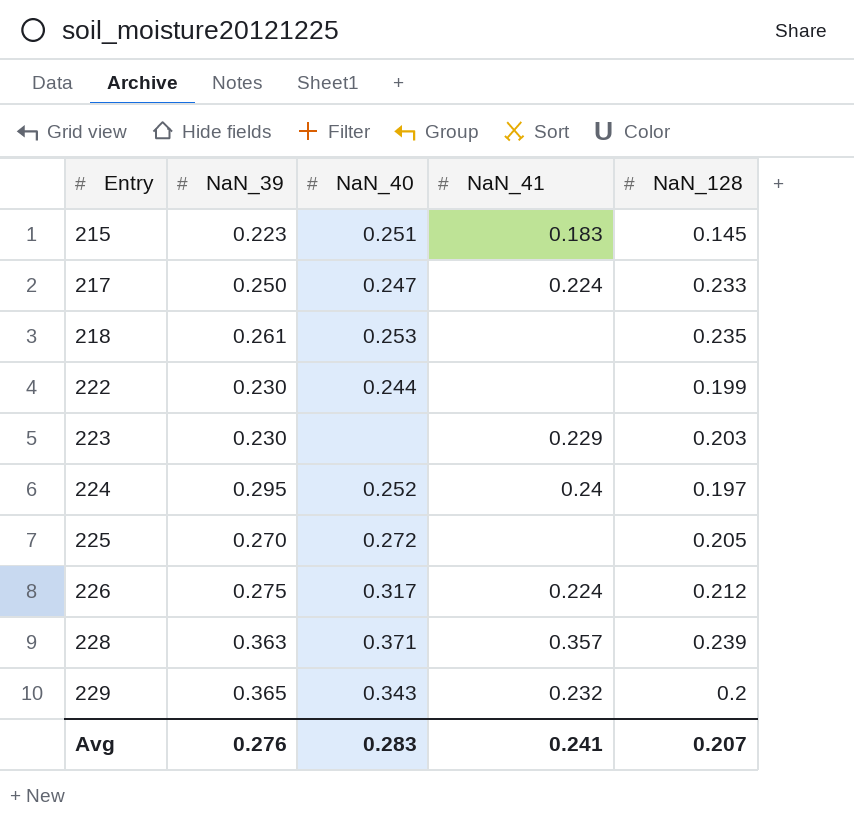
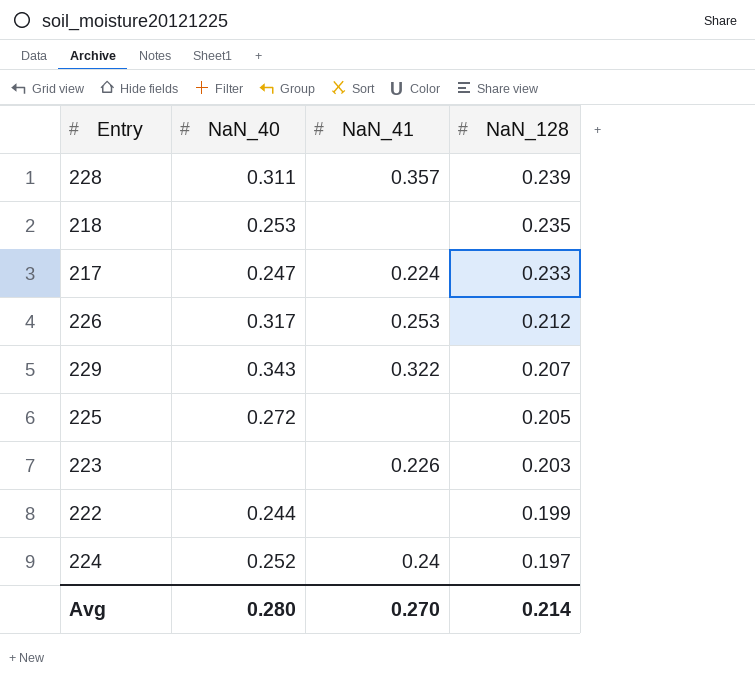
row order: Entry ascending -> NaN_128 descending
column NaN_39 | position: 2 -> none
row 215: 0.223 | 0.251 | 0.183 | 0.145 -> none
228 | NaN_40: 0.371 -> 0.311
226 | NaN_41: 0.224 -> 0.253
229 | NaN_41: 0.232 -> 0.322
229 | NaN_128: 0.2 -> 0.207
223 | NaN_41: 0.229 -> 0.226
Avg | NaN_40: 0.283 -> 0.280
Avg | NaN_41: 0.241 -> 0.270
Avg | NaN_128: 0.207 -> 0.214

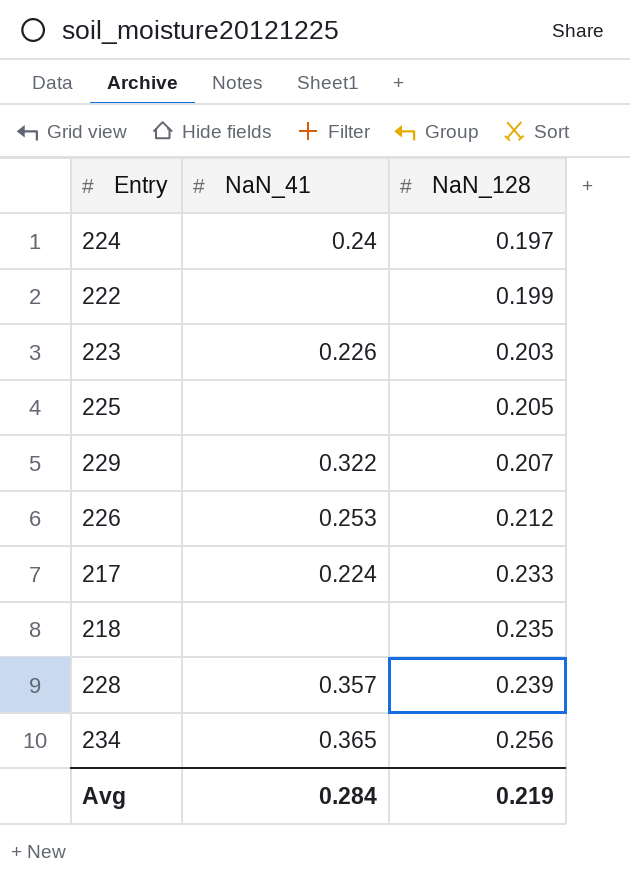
row order: NaN_128 descending -> NaN_128 ascending
column NaN_40 | position: 2 -> none
row 234: none -> 0.365 | 0.256
Avg | NaN_41: 0.270 -> 0.284
Avg | NaN_128: 0.214 -> 0.219

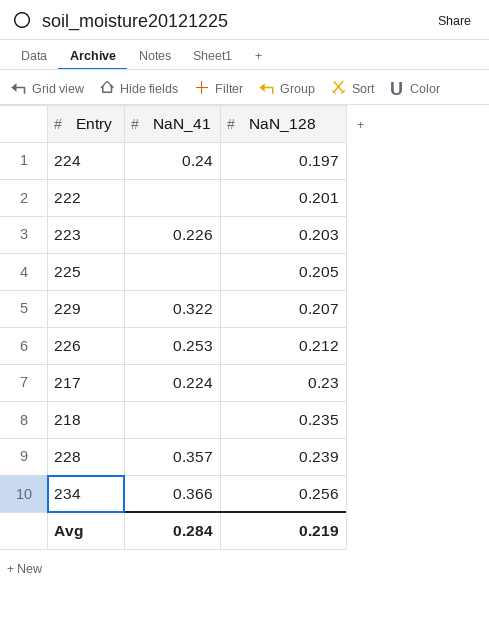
222 | NaN_128: 0.199 -> 0.201
217 | NaN_128: 0.233 -> 0.23
234 | NaN_41: 0.365 -> 0.366

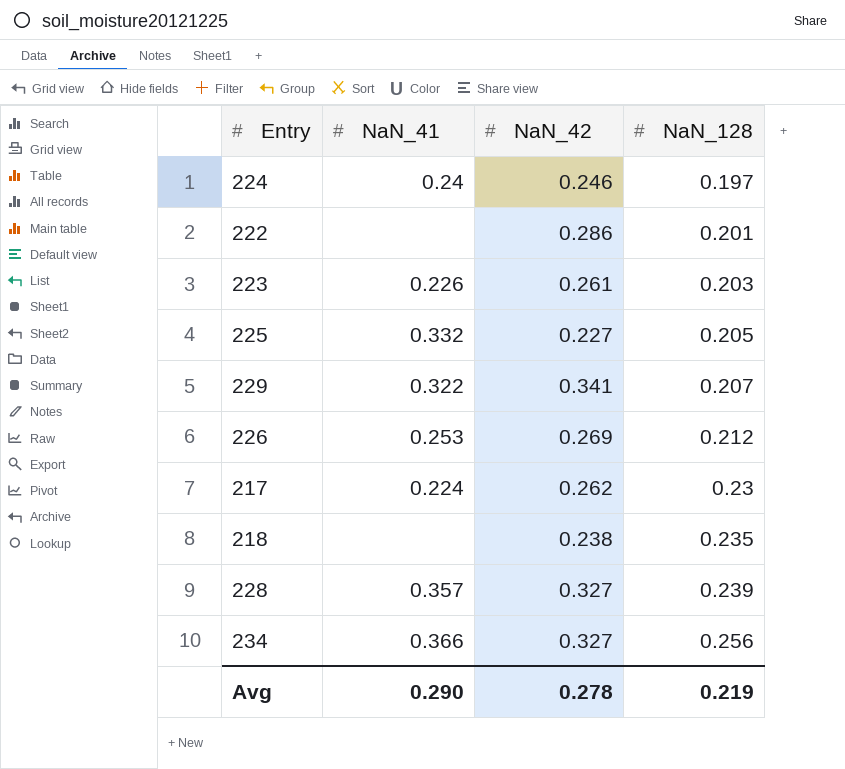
column NaN_42 | position: none -> 3
225 | NaN_41: none -> 0.332
Avg | NaN_41: 0.284 -> 0.290

